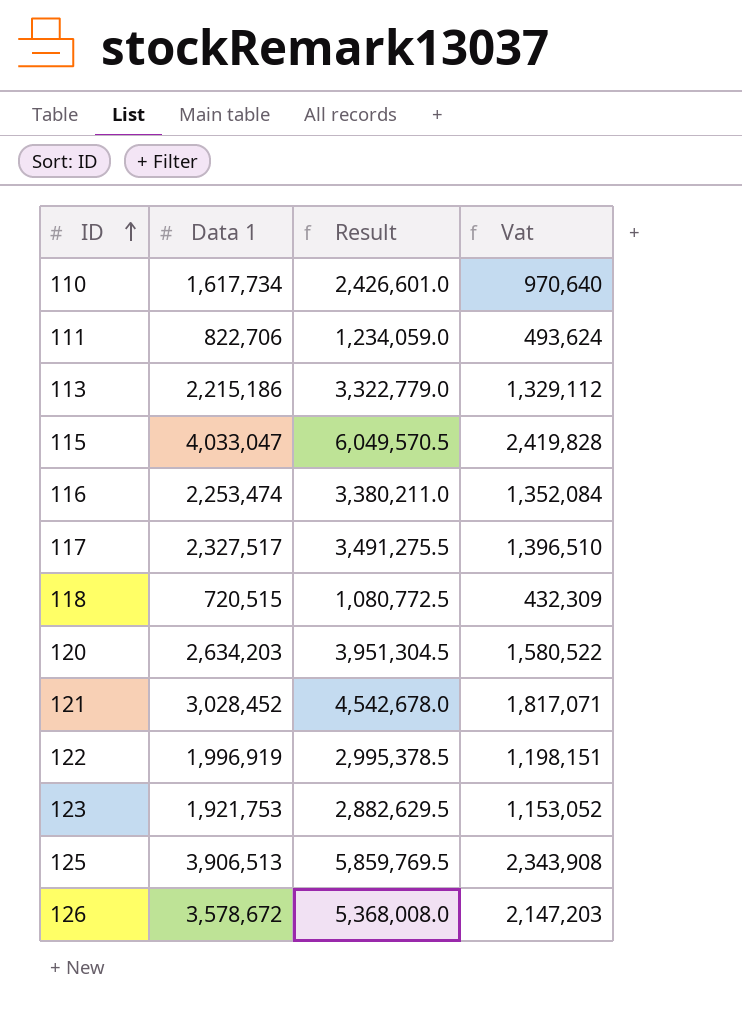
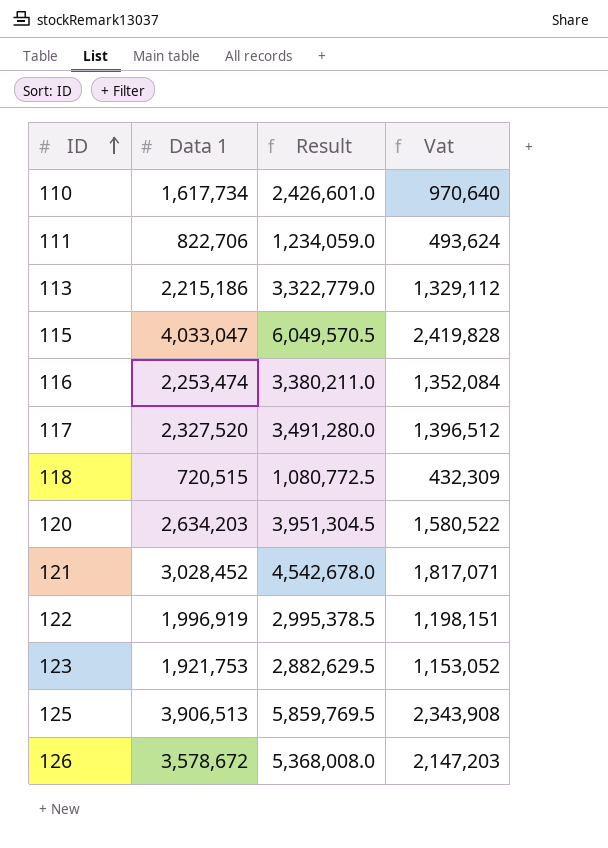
117 | Data 1: 2,327,517 -> 2,327,520
117 | Result: 3,491,275.5 -> 3,491,280.0
117 | Vat: 1,396,510 -> 1,396,512

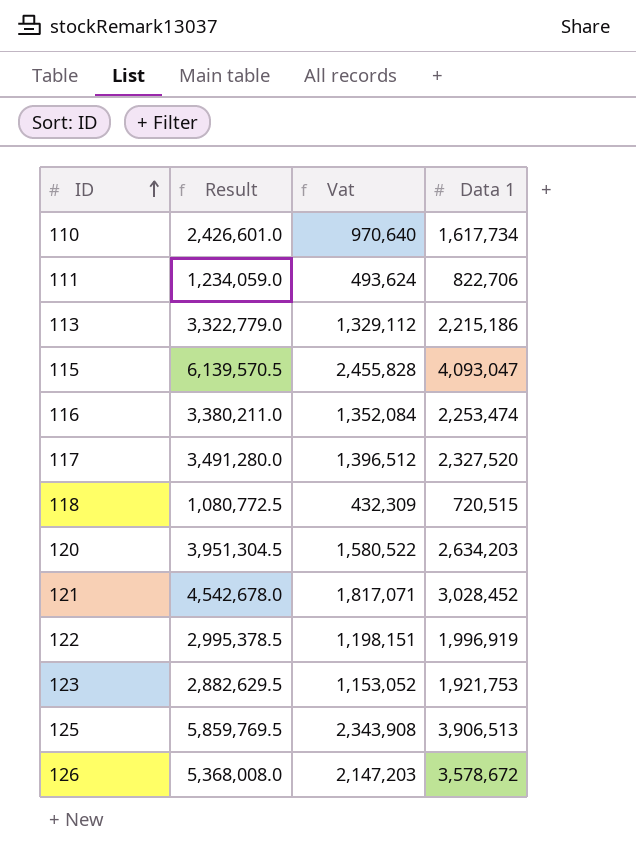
column Data 1 | position: 2 -> 4
115 | Result: 6,049,570.5 -> 6,139,570.5
115 | Vat: 2,419,828 -> 2,455,828
115 | Data 1: 4,033,047 -> 4,093,047

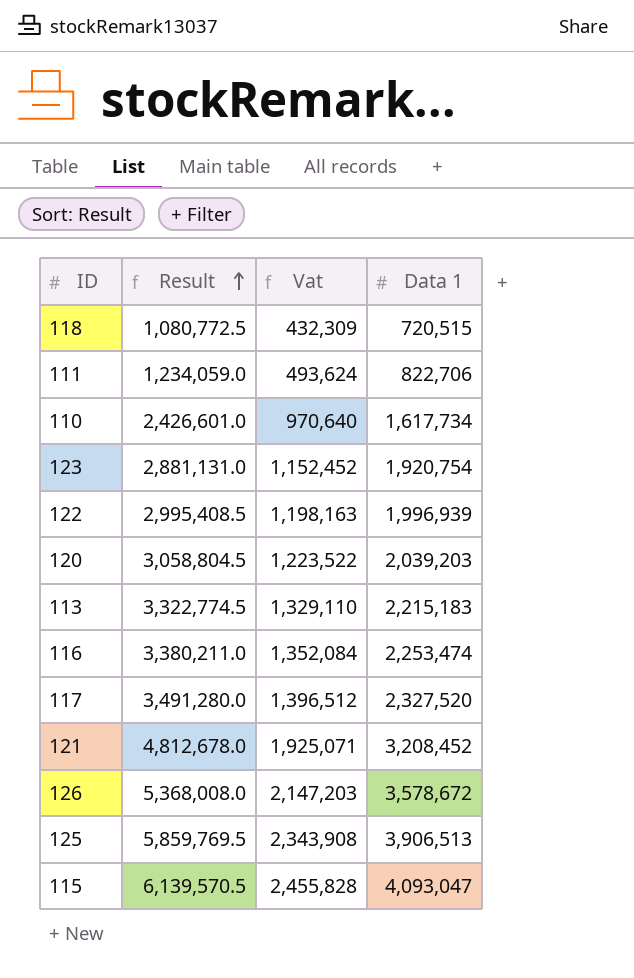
row order: ID ascending -> Result ascending
123 | Result: 2,882,629.5 -> 2,881,131.0
123 | Vat: 1,153,052 -> 1,152,452
123 | Data 1: 1,921,753 -> 1,920,754
122 | Result: 2,995,378.5 -> 2,995,408.5
122 | Vat: 1,198,151 -> 1,198,163
122 | Data 1: 1,996,919 -> 1,996,939
120 | Result: 3,951,304.5 -> 3,058,804.5
120 | Vat: 1,580,522 -> 1,223,522
120 | Data 1: 2,634,203 -> 2,039,203
113 | Result: 3,322,779.0 -> 3,322,774.5
113 | Vat: 1,329,112 -> 1,329,110
113 | Data 1: 2,215,186 -> 2,215,183
121 | Result: 4,542,678.0 -> 4,812,678.0
121 | Vat: 1,817,071 -> 1,925,071
121 | Data 1: 3,028,452 -> 3,208,452

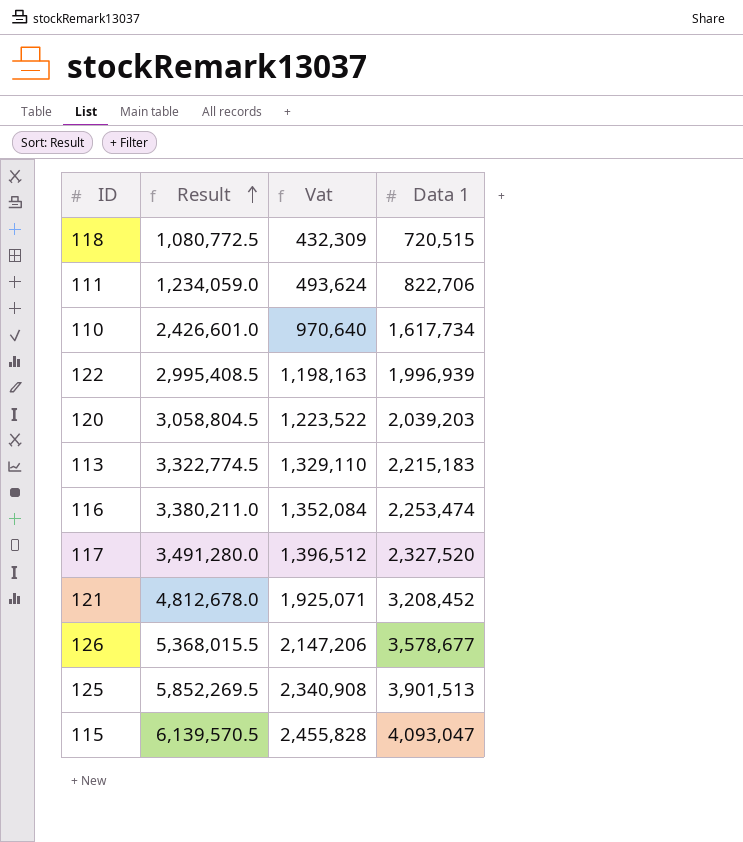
row 123: 2,881,131.0 | 1,152,452 | 1,920,754 -> none
126 | Result: 5,368,008.0 -> 5,368,015.5
126 | Vat: 2,147,203 -> 2,147,206
126 | Data 1: 3,578,672 -> 3,578,677
125 | Result: 5,859,769.5 -> 5,852,269.5
125 | Vat: 2,343,908 -> 2,340,908
125 | Data 1: 3,906,513 -> 3,901,513

